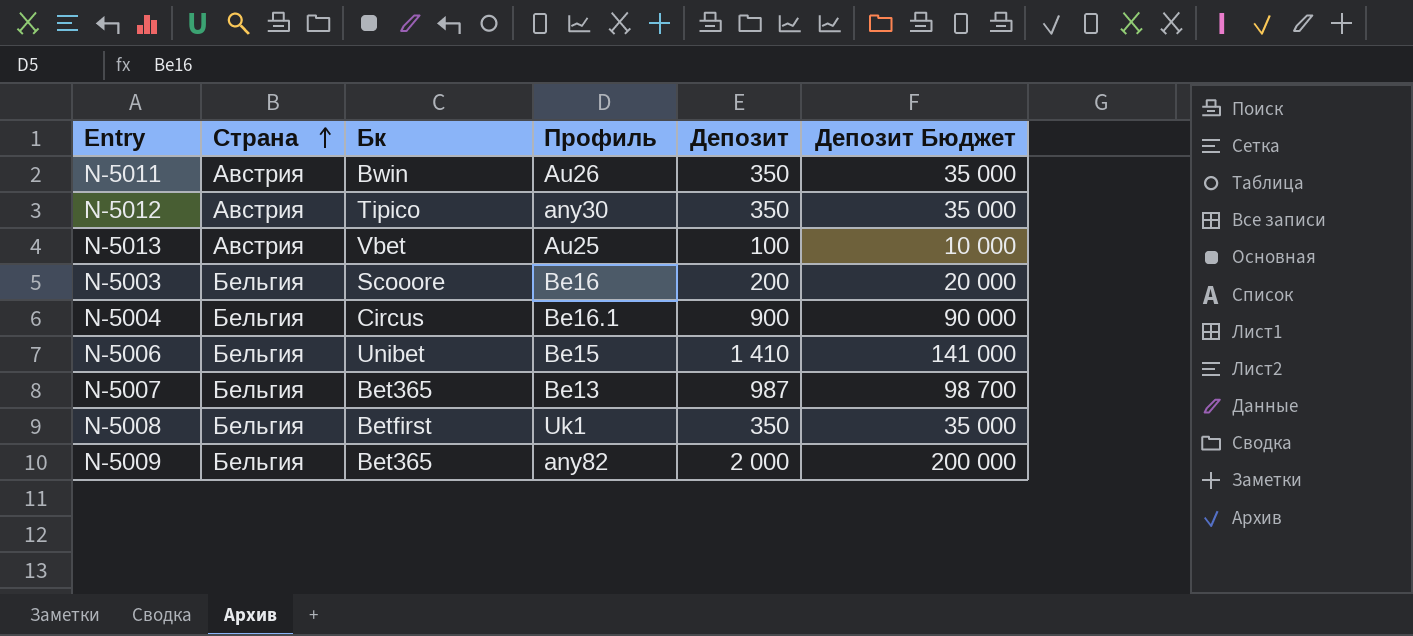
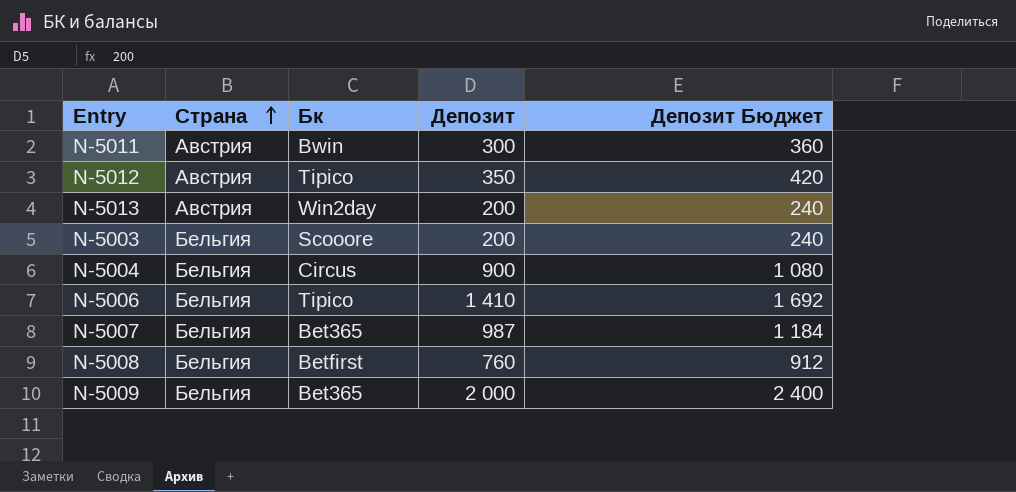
column Профиль | position: 4 -> none
column Депозит Бюджет | formula: [Депозит] * 100 -> [Депозит] * 1,2
N-5011 | Депозит: 350 -> 300
N-5013 | Бк: Vbet -> Win2day
N-5013 | Депозит: 100 -> 200
N-5006 | Бк: Unibet -> Tipico
N-5008 | Депозит: 350 -> 760

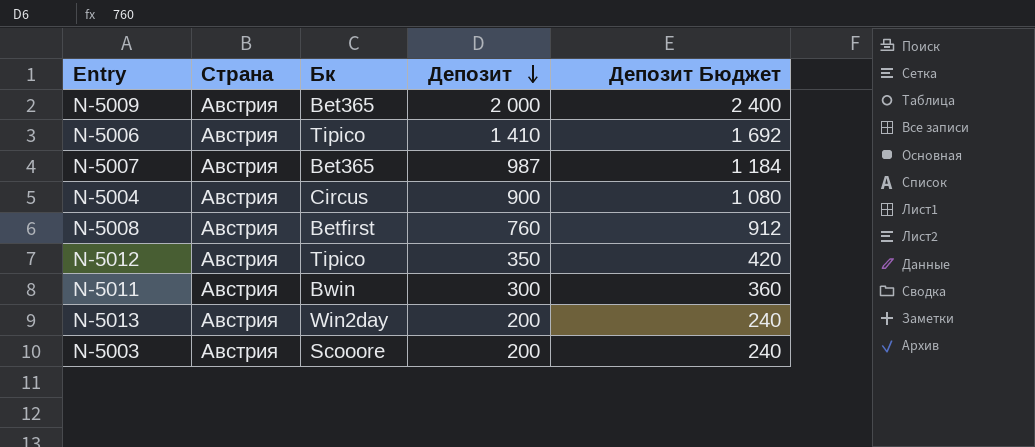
row order: Страна ascending -> Депозит descending
N-5009 | Страна: Бельгия -> Австрия
N-5006 | Страна: Бельгия -> Австрия
N-5007 | Страна: Бельгия -> Австрия
N-5004 | Страна: Бельгия -> Австрия
N-5008 | Страна: Бельгия -> Австрия
N-5003 | Страна: Бельгия -> Австрия

